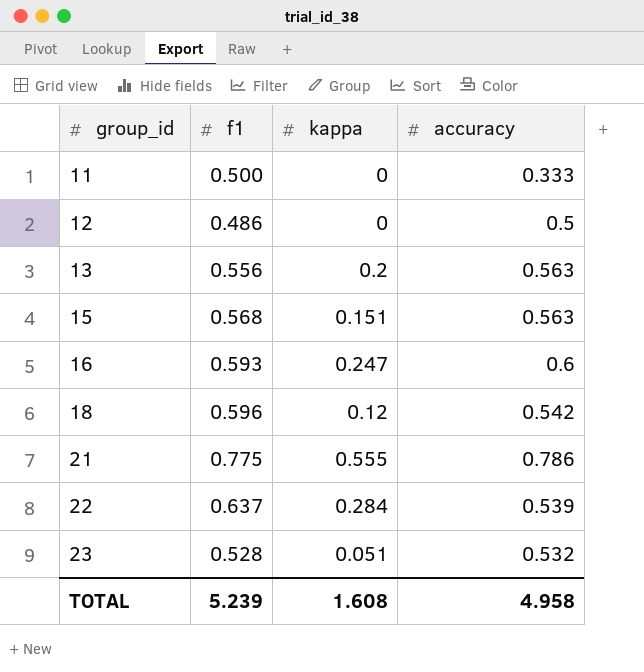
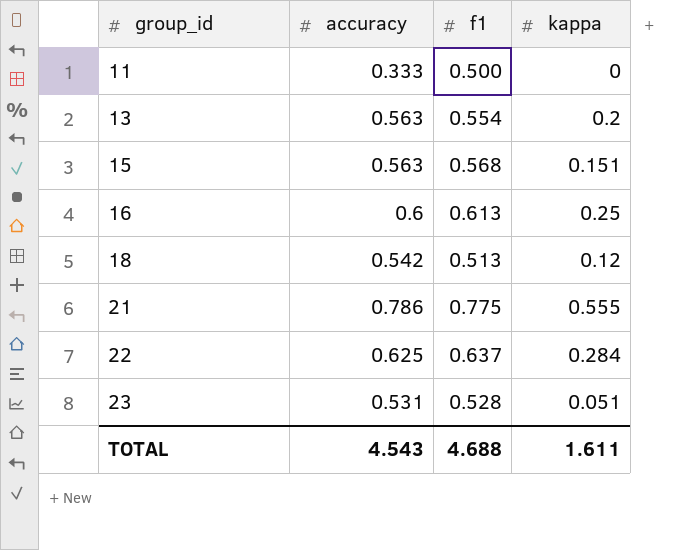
column accuracy | position: 4 -> 2
row 12: 0.486 | 0 | 0.5 -> none
13 | f1: 0.556 -> 0.554
16 | f1: 0.593 -> 0.613
16 | kappa: 0.247 -> 0.25
18 | f1: 0.596 -> 0.513
22 | accuracy: 0.539 -> 0.625
23 | accuracy: 0.532 -> 0.531
TOTAL | accuracy: 4.958 -> 4.543
TOTAL | f1: 5.239 -> 4.688
TOTAL | kappa: 1.608 -> 1.611

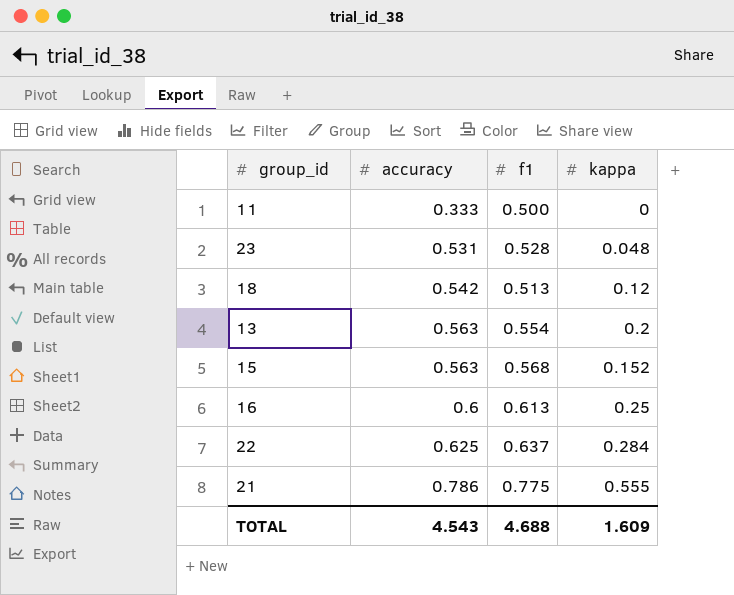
row order: group_id ascending -> accuracy ascending
23 | kappa: 0.051 -> 0.048
15 | kappa: 0.151 -> 0.152
TOTAL | kappa: 1.611 -> 1.609

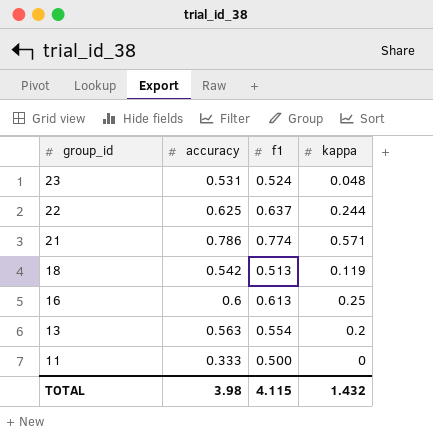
row order: accuracy ascending -> group_id descending
row 15: 0.563 | 0.568 | 0.152 -> none
23 | f1: 0.528 -> 0.524
22 | kappa: 0.284 -> 0.244
21 | f1: 0.775 -> 0.774
21 | kappa: 0.555 -> 0.571
18 | kappa: 0.12 -> 0.119
TOTAL | accuracy: 4.543 -> 3.98
TOTAL | f1: 4.688 -> 4.115
TOTAL | kappa: 1.609 -> 1.432

